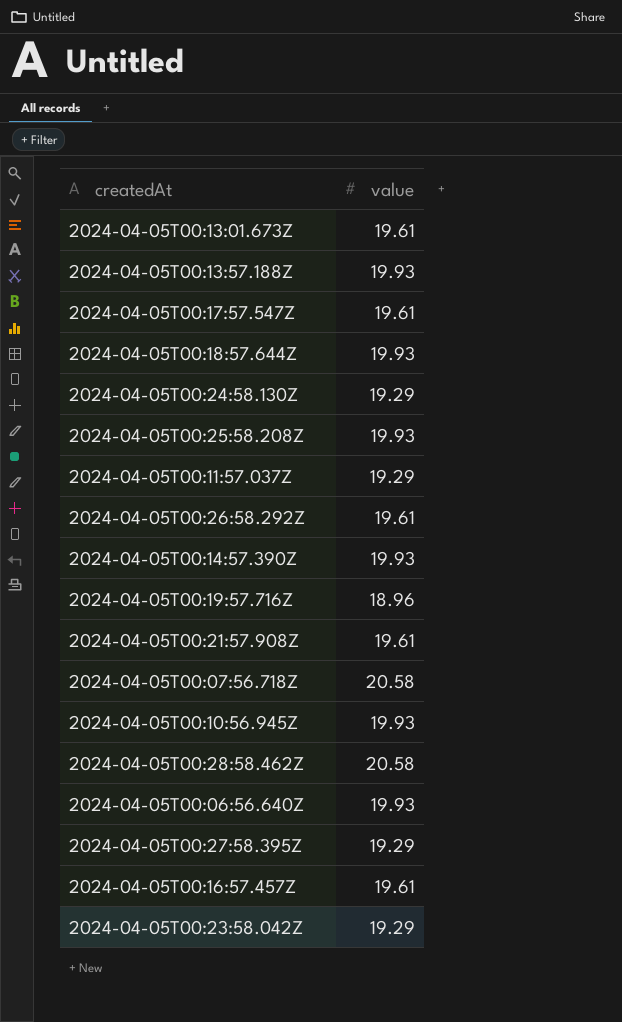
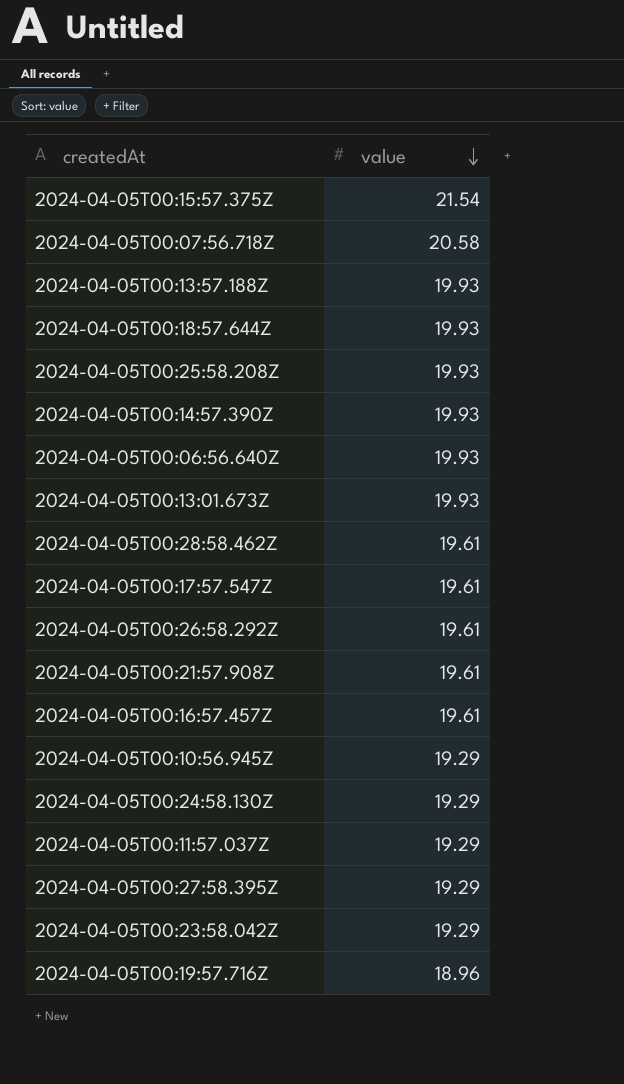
row order: none -> value descending
row 2024-04-05T00:15:57.375Z: none -> 21.54
2024-04-05T00:13:01.673Z | value: 19.61 -> 19.93
2024-04-05T00:28:58.462Z | value: 20.58 -> 19.61
2024-04-05T00:10:56.945Z | value: 19.93 -> 19.29

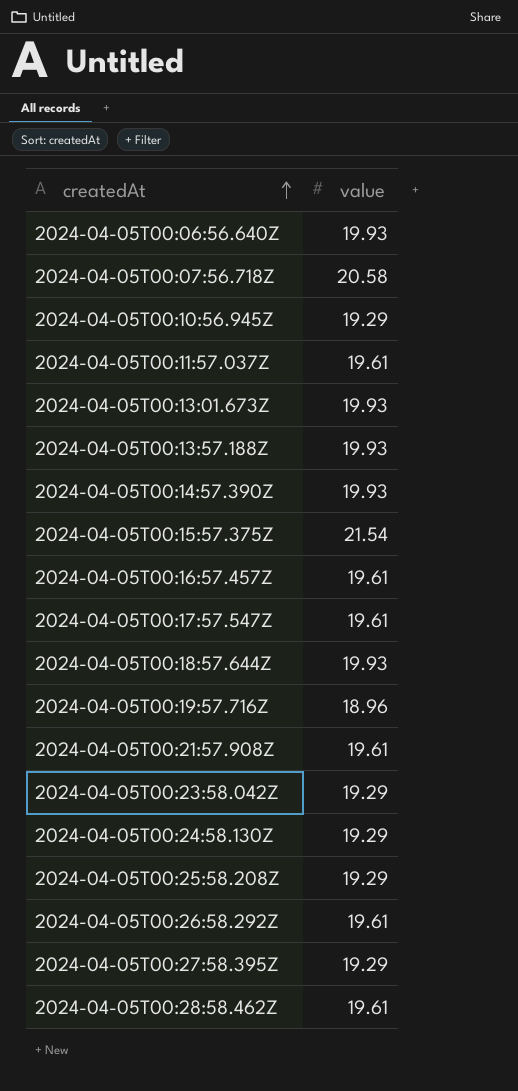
row order: value descending -> createdAt ascending
2024-04-05T00:11:57.037Z | value: 19.29 -> 19.61
2024-04-05T00:25:58.208Z | value: 19.93 -> 19.29

